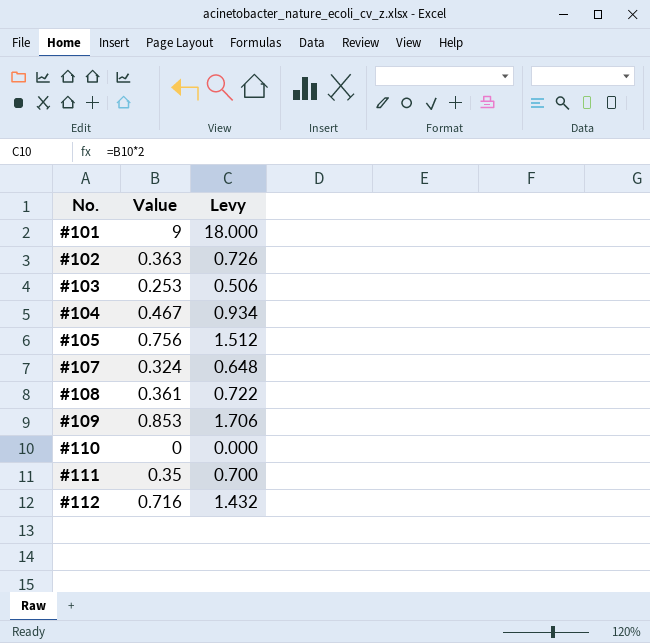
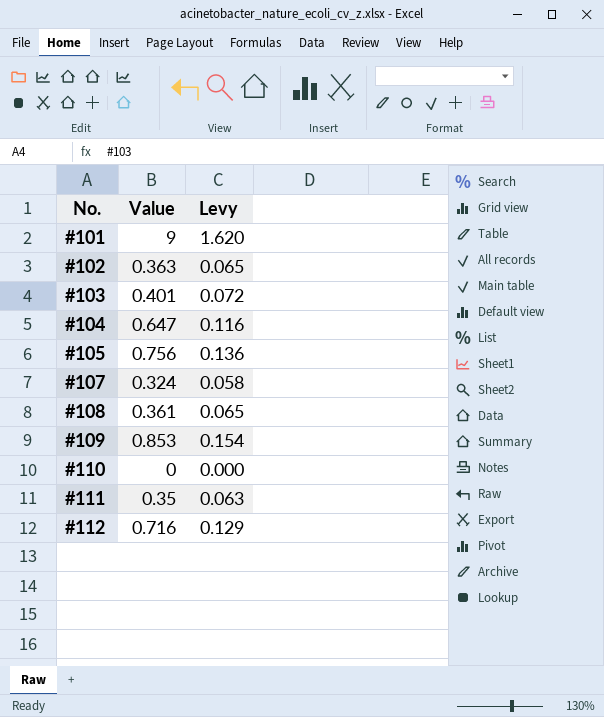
column Levy | formula: [Value] * 2 -> [Value] * 0.18
#103 | Value: 0.253 -> 0.401
#104 | Value: 0.467 -> 0.647

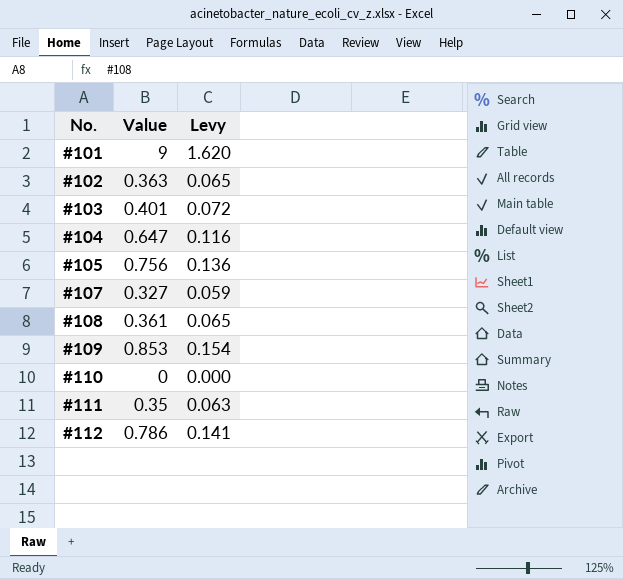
#107 | Value: 0.324 -> 0.327
#107 | Levy: 0.058 -> 0.059
#112 | Value: 0.716 -> 0.786
#112 | Levy: 0.129 -> 0.141

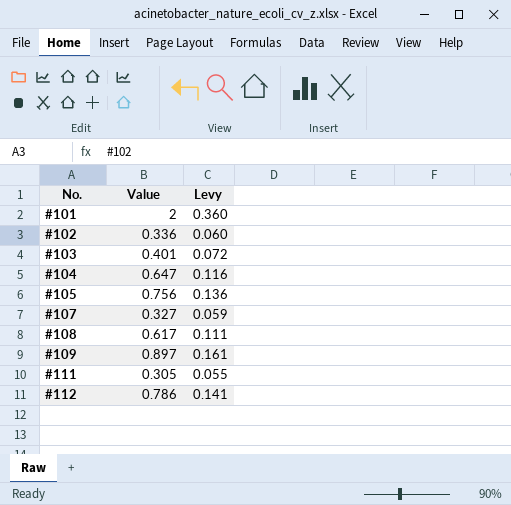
row #110: 0 | 0.000 -> none
#101 | Value: 9 -> 2
#101 | Levy: 1.620 -> 0.360
#102 | Value: 0.363 -> 0.336
#102 | Levy: 0.065 -> 0.060
#108 | Value: 0.361 -> 0.617
#108 | Levy: 0.065 -> 0.111
#109 | Value: 0.853 -> 0.897
#109 | Levy: 0.154 -> 0.161
#111 | Value: 0.35 -> 0.305
#111 | Levy: 0.063 -> 0.055

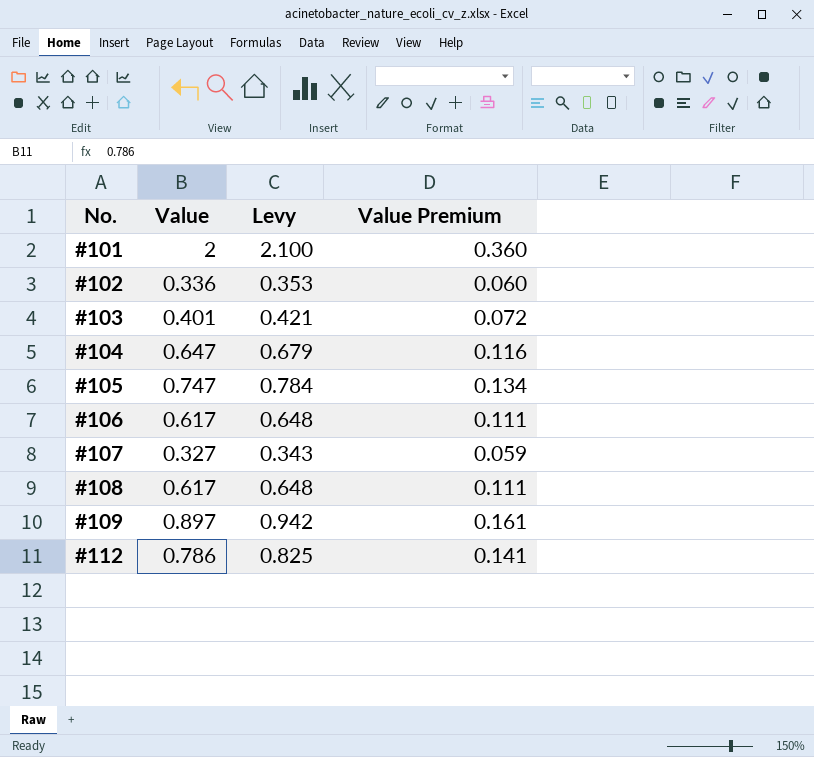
column Levy | formula: [Value] * 0.18 -> [Value] * 1.05
column Value Premium | formula: none -> [Value] * 0.18
row #111: 0.305 | 0.055 -> none
#105 | Value: 0.756 -> 0.747
row #106: none -> 0.617 | 0.648 | 0.111

